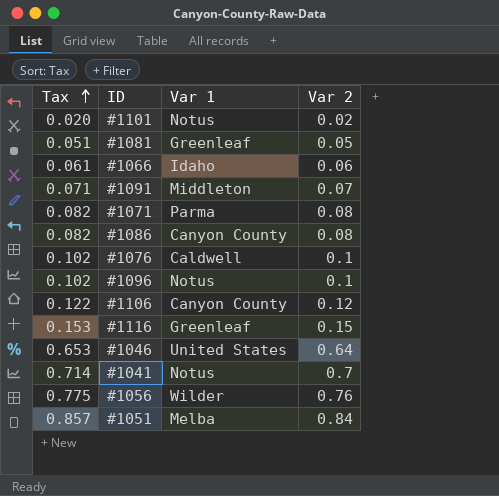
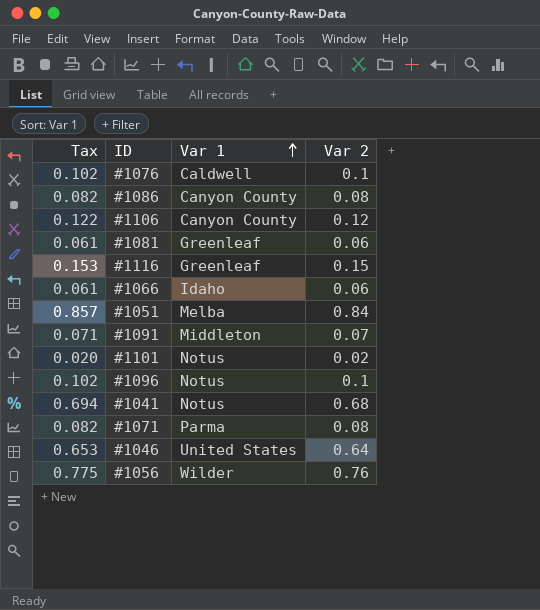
row order: Tax ascending -> Var 1 ascending
#1081 | Tax: 0.051 -> 0.061
#1081 | Var 2: 0.05 -> 0.06
#1041 | Tax: 0.714 -> 0.694
#1041 | Var 2: 0.7 -> 0.68

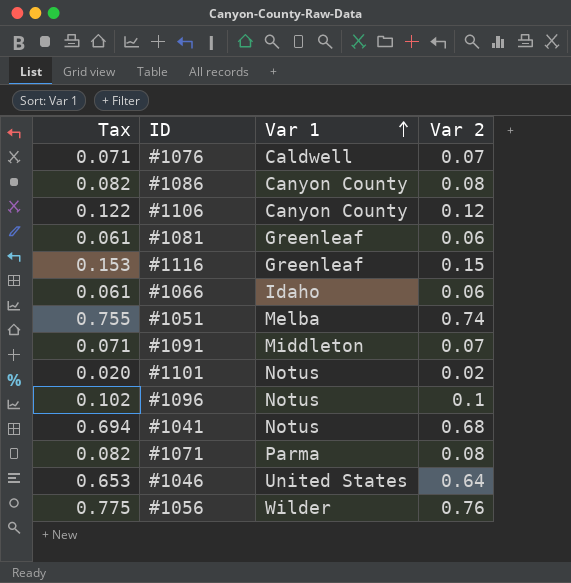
#1076 | Tax: 0.102 -> 0.071
#1076 | Var 2: 0.1 -> 0.07
#1051 | Tax: 0.857 -> 0.755
#1051 | Var 2: 0.84 -> 0.74

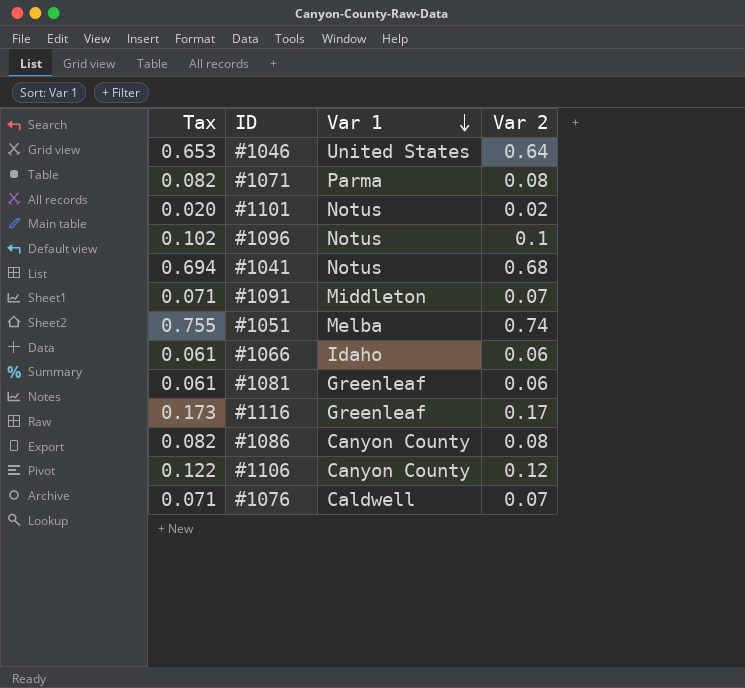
row order: Var 1 ascending -> Var 1 descending
row #1056: 0.775 | Wilder | 0.76 -> none
#1116 | Tax: 0.153 -> 0.173
#1116 | Var 2: 0.15 -> 0.17

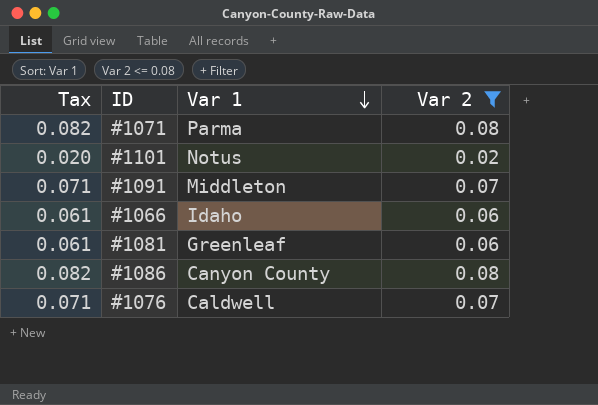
filter: none -> Var 2 <= 0.08

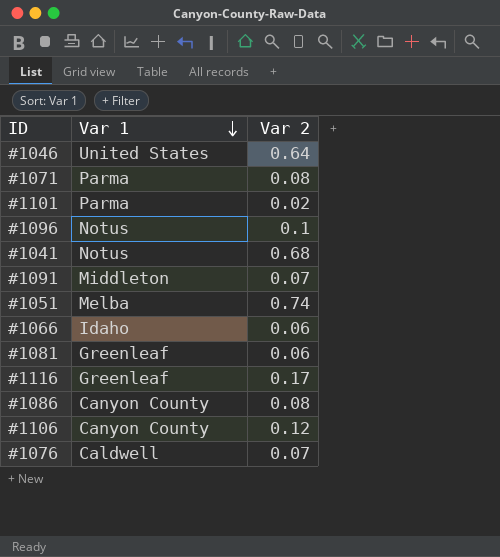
filter: Var 2 <= 0.08 -> none
column Tax | formula: [Var 2] * 1.02 -> none
#1101 | Var 1: Notus -> Parma

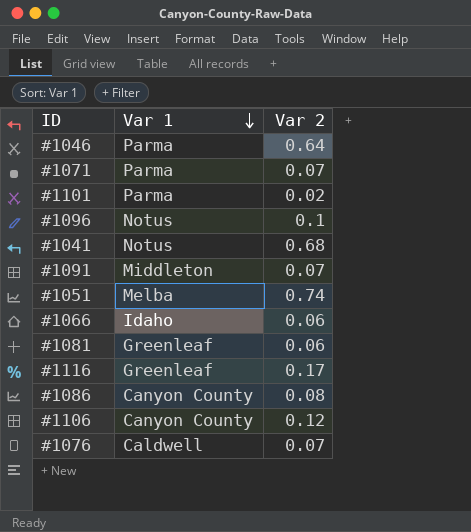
#1046 | Var 1: United States -> Parma
#1071 | Var 2: 0.08 -> 0.07

